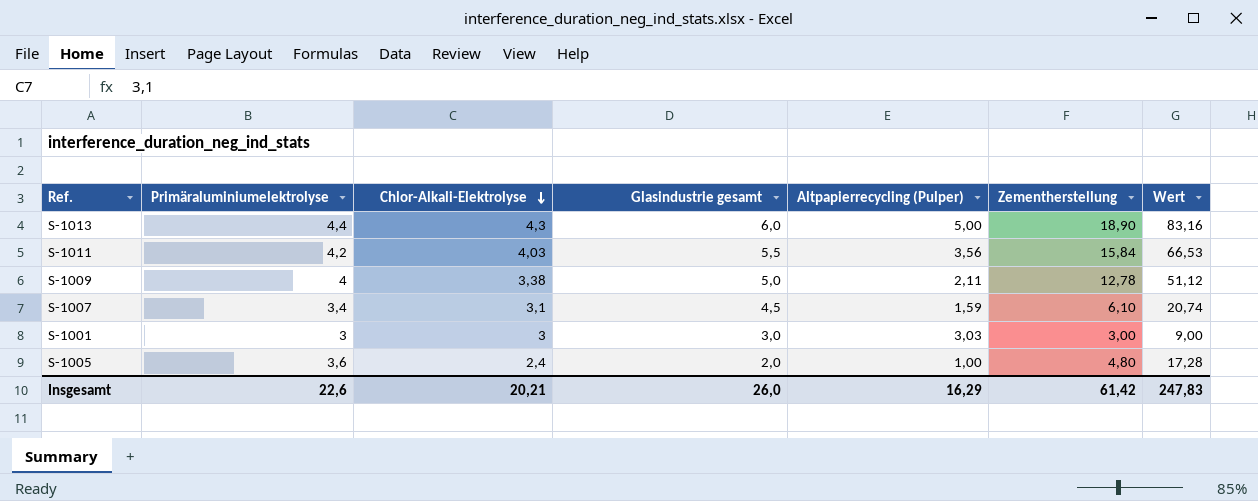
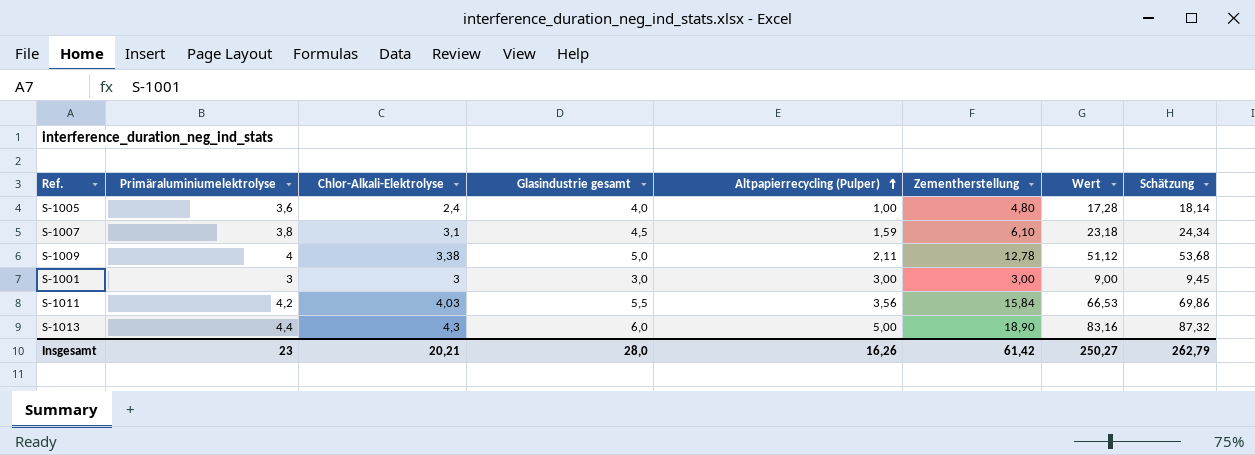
row order: Chlor-Alkali-Elektrolyse descending -> Altpapierrecycling (Pulper) ascending
column Schätzung | formula: none -> [Wert] * 1,05
S-1005 | Glasindustrie gesamt: 2,0 -> 4,0
S-1007 | Primäraluminiumelektrolyse: 3,4 -> 3,8
S-1007 | Wert: 20,74 -> 23,18
S-1001 | Altpapierrecycling (Pulper): 3,03 -> 3,00
Insgesamt | Primäraluminiumelektrolyse: 22,6 -> 23
Insgesamt | Glasindustrie gesamt: 26,0 -> 28,0
Insgesamt | Altpapierrecycling (Pulper): 16,29 -> 16,26
Insgesamt | Wert: 247,83 -> 250,27

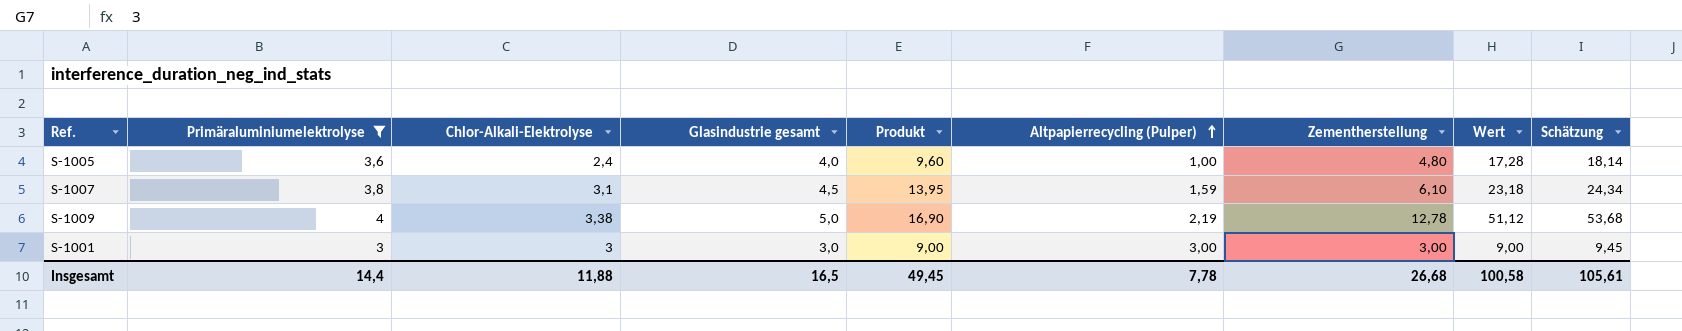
filter: none -> Primäraluminiumelektrolyse <= 4
column Produkt | formula: none -> [Chlor-Alkali-Elektrolyse] * [Glasindustrie gesamt]
S-1009 | Altpapierrecycling (Pulper): 2,11 -> 2,19
Insgesamt | Primäraluminiumelektrolyse: 23 -> 14,4
Insgesamt | Chlor-Alkali-Elektrolyse: 20,21 -> 11,88
Insgesamt | Glasindustrie gesamt: 28,0 -> 16,5
Insgesamt | Altpapierrecycling (Pulper): 16,26 -> 7,78
Insgesamt | Zementherstellung: 61,42 -> 26,68
Insgesamt | Wert: 250,27 -> 100,58
Insgesamt | Schätzung: 262,79 -> 105,61

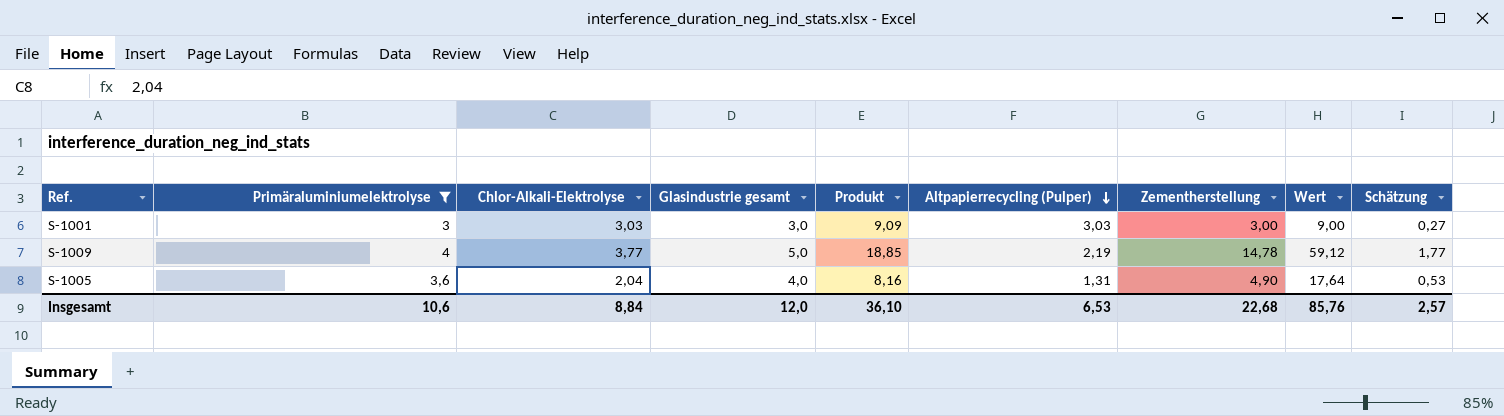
row order: Altpapierrecycling (Pulper) ascending -> Altpapierrecycling (Pulper) descending
column Schätzung | formula: [Wert] * 1,05 -> [Wert] * 0,03
row S-1007: 3,8 | 3,1 | 4,5 | 13,95 | 1,59 | 6,10 | 23,18 | 24,34 -> none
S-1001 | Chlor-Alkali-Elektrolyse: 3 -> 3,03
S-1001 | Produkt: 9,00 -> 9,09
S-1001 | Altpapierrecycling (Pulper): 3,00 -> 3,03
S-1009 | Chlor-Alkali-Elektrolyse: 3,38 -> 3,77
S-1009 | Produkt: 16,90 -> 18,85
S-1009 | Zementherstellung: 12,78 -> 14,78
S-1009 | Wert: 51,12 -> 59,12
S-1005 | Chlor-Alkali-Elektrolyse: 2,4 -> 2,04
S-1005 | Produkt: 9,60 -> 8,16
S-1005 | Altpapierrecycling (Pulper): 1,00 -> 1,31
S-1005 | Zementherstellung: 4,80 -> 4,90
S-1005 | Wert: 17,28 -> 17,64
Insgesamt | Primäraluminiumelektrolyse: 14,4 -> 10,6
Insgesamt | Chlor-Alkali-Elektrolyse: 11,88 -> 8,84
Insgesamt | Glasindustrie gesamt: 16,5 -> 12,0
Insgesamt | Produkt: 49,45 -> 36,10
Insgesamt | Altpapierrecycling (Pulper): 7,78 -> 6,53
Insgesamt | Zementherstellung: 26,68 -> 22,68
Insgesamt | Wert: 100,58 -> 85,76
Insgesamt | Schätzung: 105,61 -> 2,57

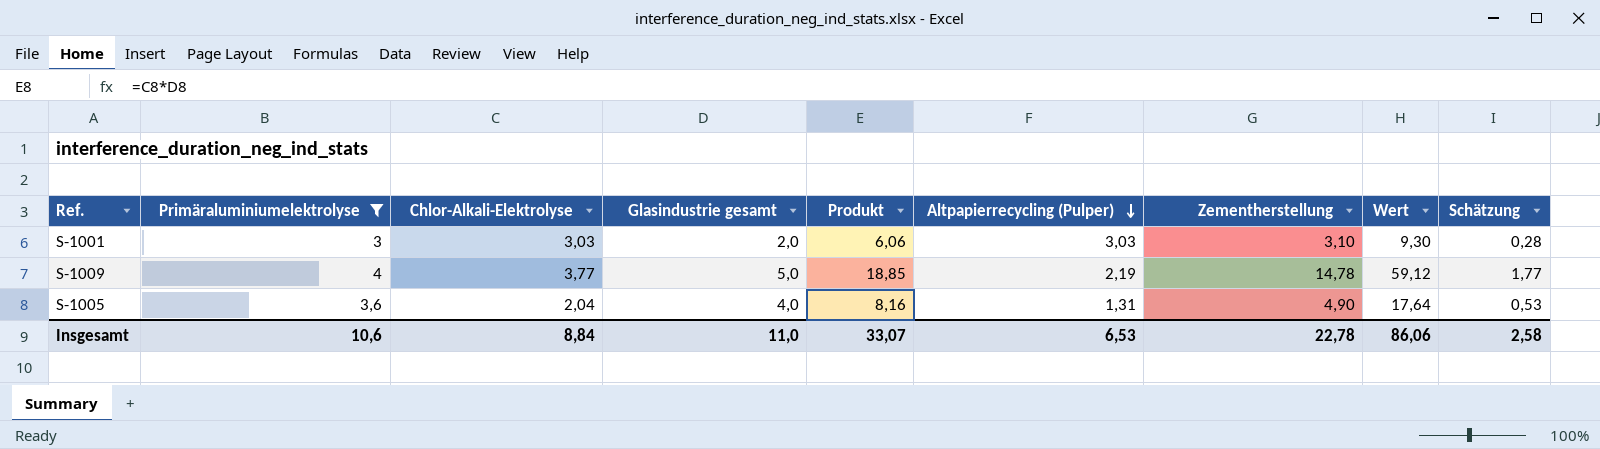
S-1001 | Glasindustrie gesamt: 3,0 -> 2,0
S-1001 | Produkt: 9,09 -> 6,06
S-1001 | Zementherstellung: 3,00 -> 3,10
S-1001 | Wert: 9,00 -> 9,30
S-1001 | Schätzung: 0,27 -> 0,28
Insgesamt | Glasindustrie gesamt: 12,0 -> 11,0
Insgesamt | Produkt: 36,10 -> 33,07
Insgesamt | Zementherstellung: 22,68 -> 22,78
Insgesamt | Wert: 85,76 -> 86,06
Insgesamt | Schätzung: 2,57 -> 2,58

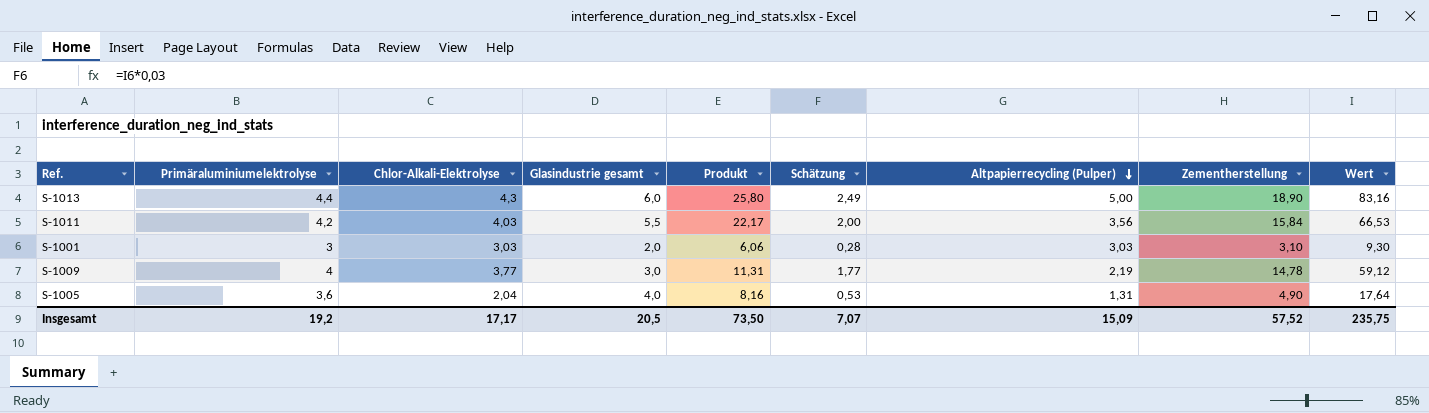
filter: Primäraluminiumelektrolyse <= 4 -> none
column Schätzung | position: 9 -> 6
S-1009 | Glasindustrie gesamt: 5,0 -> 3,0
S-1009 | Produkt: 18,85 -> 11,31
Insgesamt | Primäraluminiumelektrolyse: 10,6 -> 19,2
Insgesamt | Chlor-Alkali-Elektrolyse: 8,84 -> 17,17
Insgesamt | Glasindustrie gesamt: 11,0 -> 20,5
Insgesamt | Produkt: 33,07 -> 73,50
Insgesamt | Schätzung: 2,58 -> 7,07
Insgesamt | Altpapierrecycling (Pulper): 6,53 -> 15,09
Insgesamt | Zementherstellung: 22,78 -> 57,52
Insgesamt | Wert: 86,06 -> 235,75

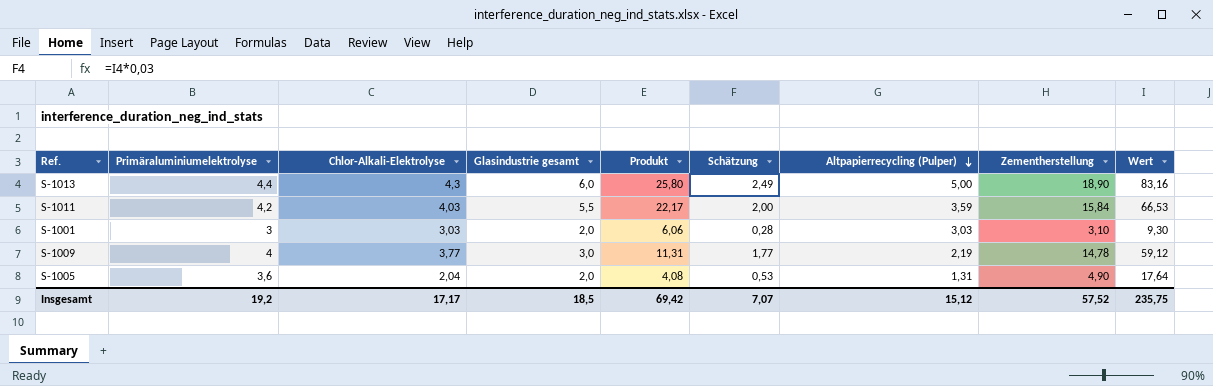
S-1011 | Altpapierrecycling (Pulper): 3,56 -> 3,59
S-1005 | Glasindustrie gesamt: 4,0 -> 2,0
S-1005 | Produkt: 8,16 -> 4,08
Insgesamt | Glasindustrie gesamt: 20,5 -> 18,5
Insgesamt | Produkt: 73,50 -> 69,42
Insgesamt | Altpapierrecycling (Pulper): 15,09 -> 15,12

